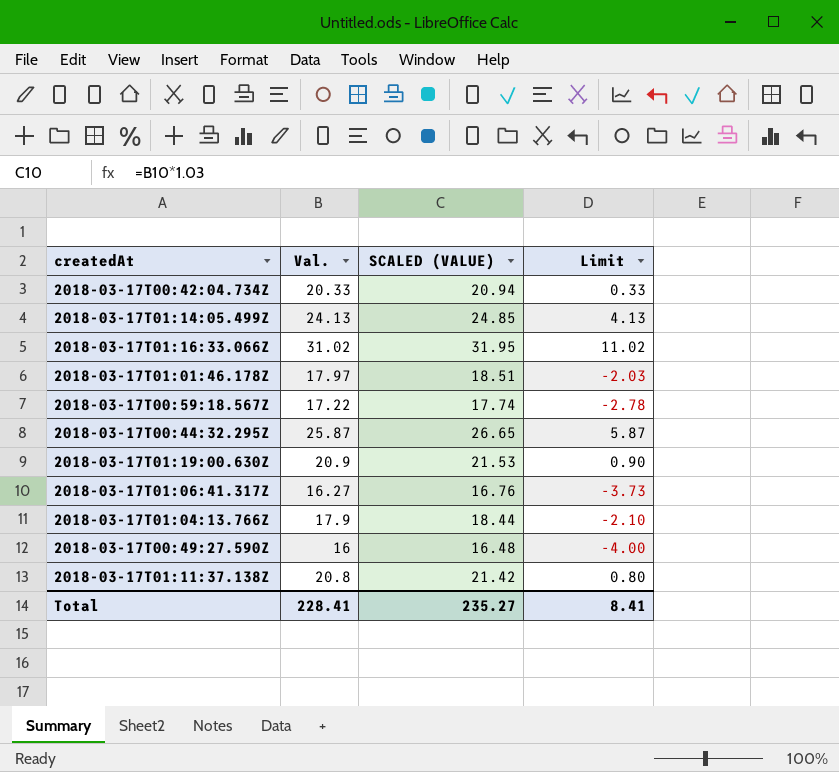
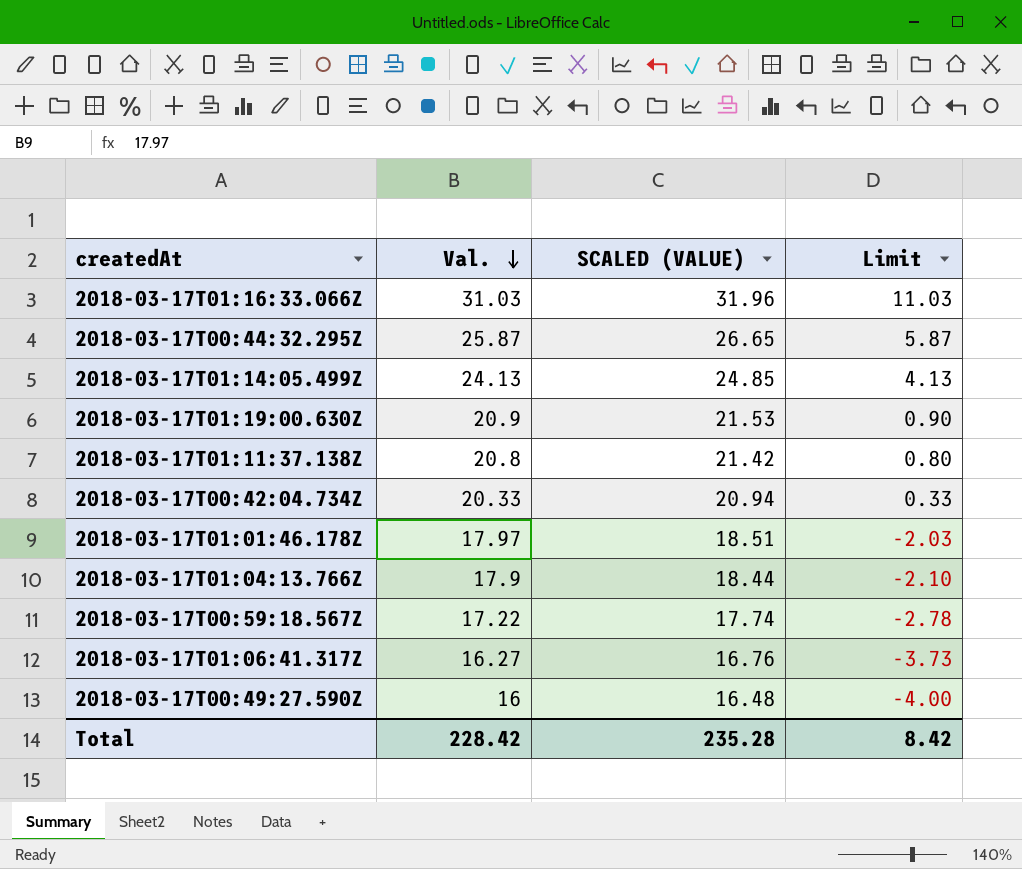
row order: none -> Val. descending
2018-03-17T01:16:33.066Z | Val.: 31.02 -> 31.03
2018-03-17T01:16:33.066Z | SCALED (VALUE): 31.95 -> 31.96
2018-03-17T01:16:33.066Z | Limit: 11.02 -> 11.03
Total | Val.: 228.41 -> 228.42
Total | SCALED (VALUE): 235.27 -> 235.28
Total | Limit: 8.41 -> 8.42

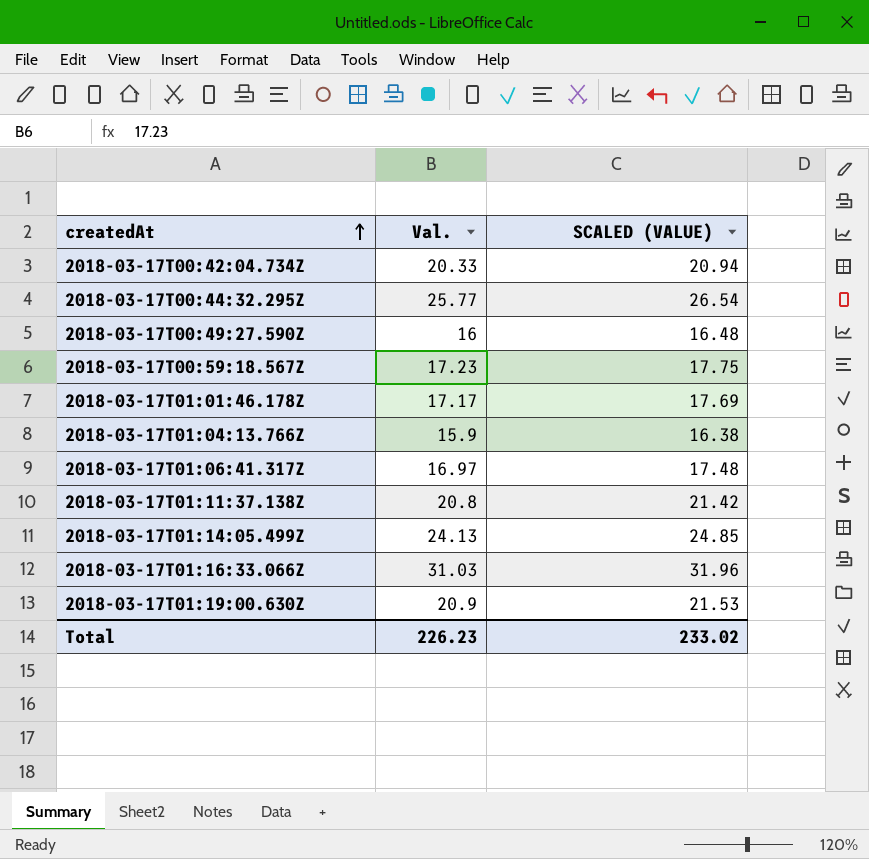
row order: Val. descending -> createdAt ascending
column Limit | formula: [Val.] - 20 -> none
2018-03-17T00:44:32.295Z | Val.: 25.87 -> 25.77
2018-03-17T00:44:32.295Z | SCALED (VALUE): 26.65 -> 26.54
2018-03-17T00:59:18.567Z | Val.: 17.22 -> 17.23
2018-03-17T00:59:18.567Z | SCALED (VALUE): 17.74 -> 17.75
2018-03-17T01:01:46.178Z | Val.: 17.97 -> 17.17
2018-03-17T01:01:46.178Z | SCALED (VALUE): 18.51 -> 17.69
2018-03-17T01:04:13.766Z | Val.: 17.9 -> 15.9
2018-03-17T01:04:13.766Z | SCALED (VALUE): 18.44 -> 16.38
2018-03-17T01:06:41.317Z | Val.: 16.27 -> 16.97
2018-03-17T01:06:41.317Z | SCALED (VALUE): 16.76 -> 17.48
Total | Val.: 228.42 -> 226.23
Total | SCALED (VALUE): 235.28 -> 233.02

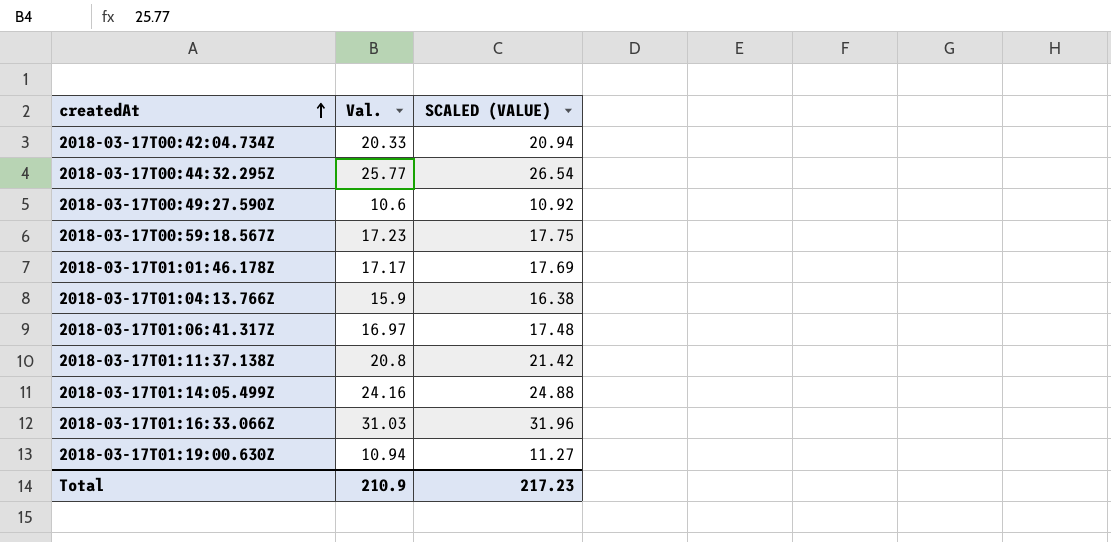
2018-03-17T00:49:27.590Z | Val.: 16 -> 10.6
2018-03-17T00:49:27.590Z | SCALED (VALUE): 16.48 -> 10.92
2018-03-17T01:14:05.499Z | Val.: 24.13 -> 24.16
2018-03-17T01:14:05.499Z | SCALED (VALUE): 24.85 -> 24.88
2018-03-17T01:19:00.630Z | Val.: 20.9 -> 10.94
2018-03-17T01:19:00.630Z | SCALED (VALUE): 21.53 -> 11.27
Total | Val.: 226.23 -> 210.9
Total | SCALED (VALUE): 233.02 -> 217.23

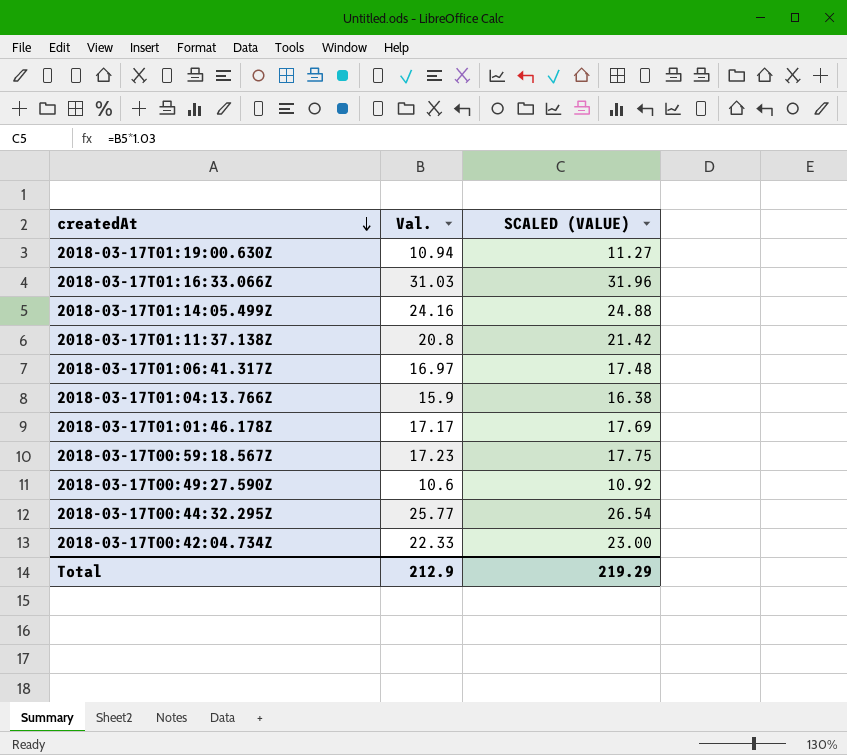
row order: createdAt ascending -> createdAt descending
2018-03-17T00:42:04.734Z | Val.: 20.33 -> 22.33
2018-03-17T00:42:04.734Z | SCALED (VALUE): 20.94 -> 23.00
Total | Val.: 210.9 -> 212.9
Total | SCALED (VALUE): 217.23 -> 219.29

